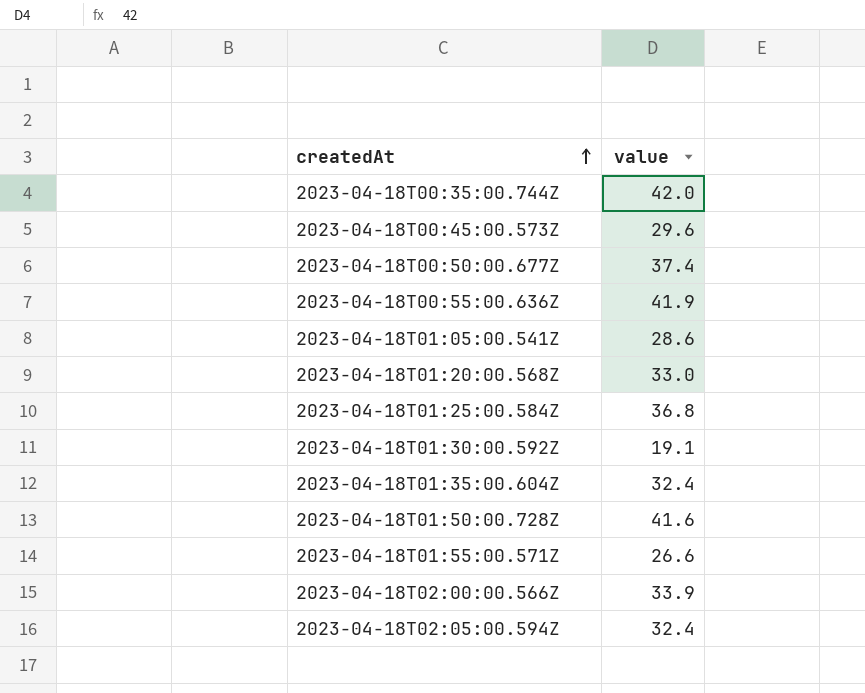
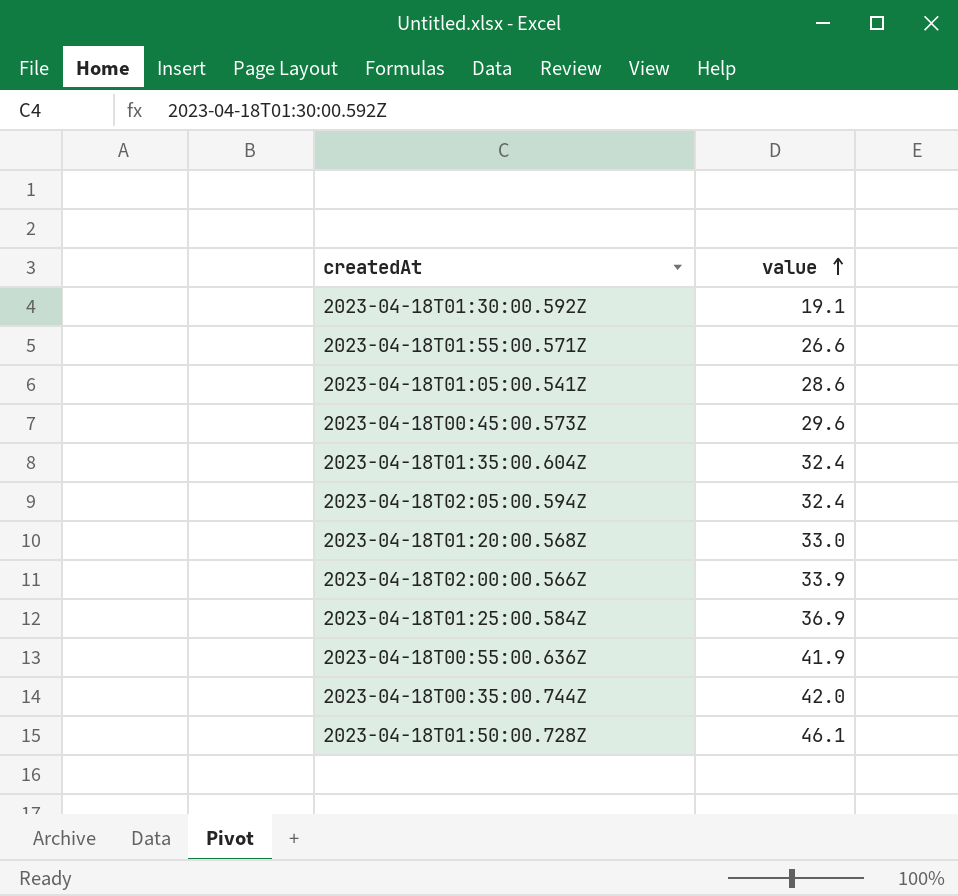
row order: createdAt ascending -> value ascending
row 2023-04-18T00:50:00.677Z: 37.4 -> none
2023-04-18T01:25:00.584Z | value: 36.8 -> 36.9
2023-04-18T01:50:00.728Z | value: 41.6 -> 46.1

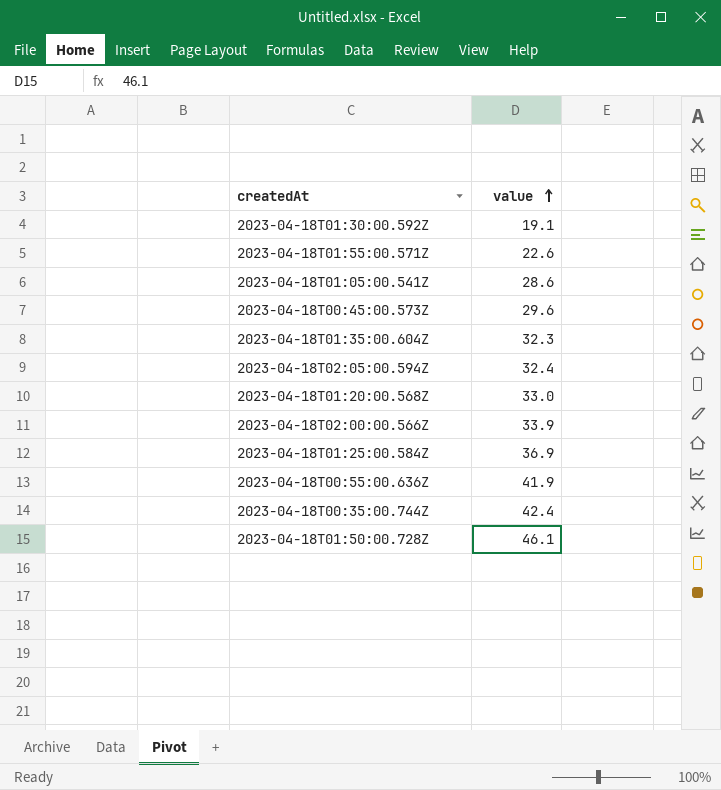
2023-04-18T01:55:00.571Z | value: 26.6 -> 22.6
2023-04-18T01:35:00.604Z | value: 32.4 -> 32.3
2023-04-18T00:35:00.744Z | value: 42.0 -> 42.4

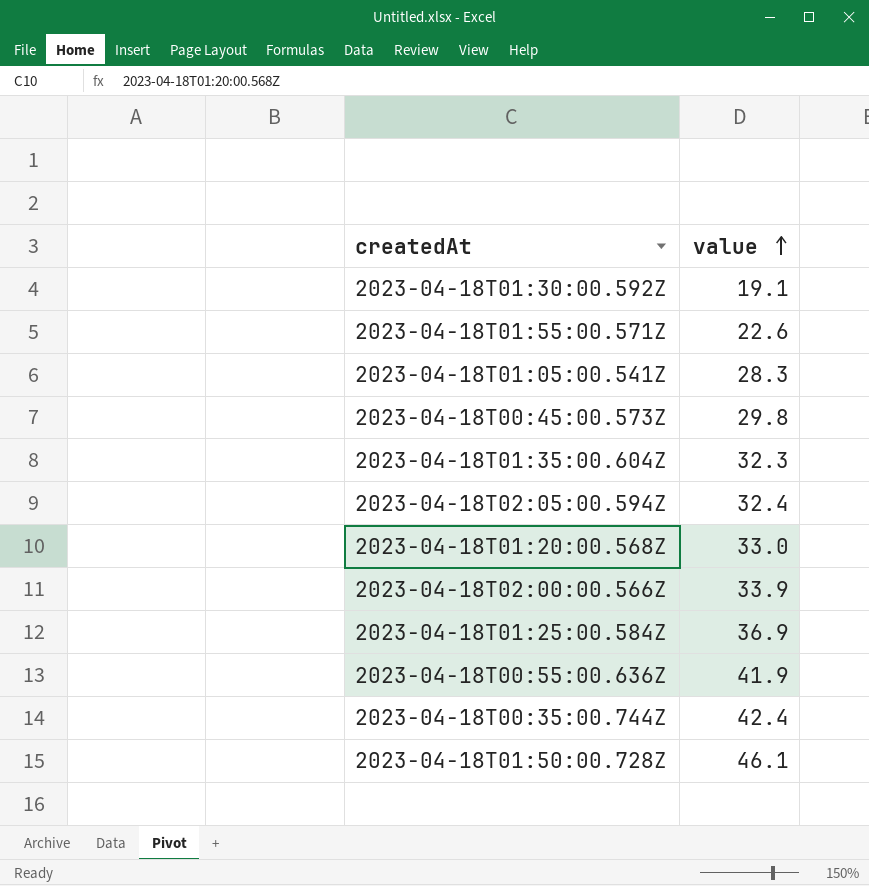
2023-04-18T01:05:00.541Z | value: 28.6 -> 28.3
2023-04-18T00:45:00.573Z | value: 29.6 -> 29.8

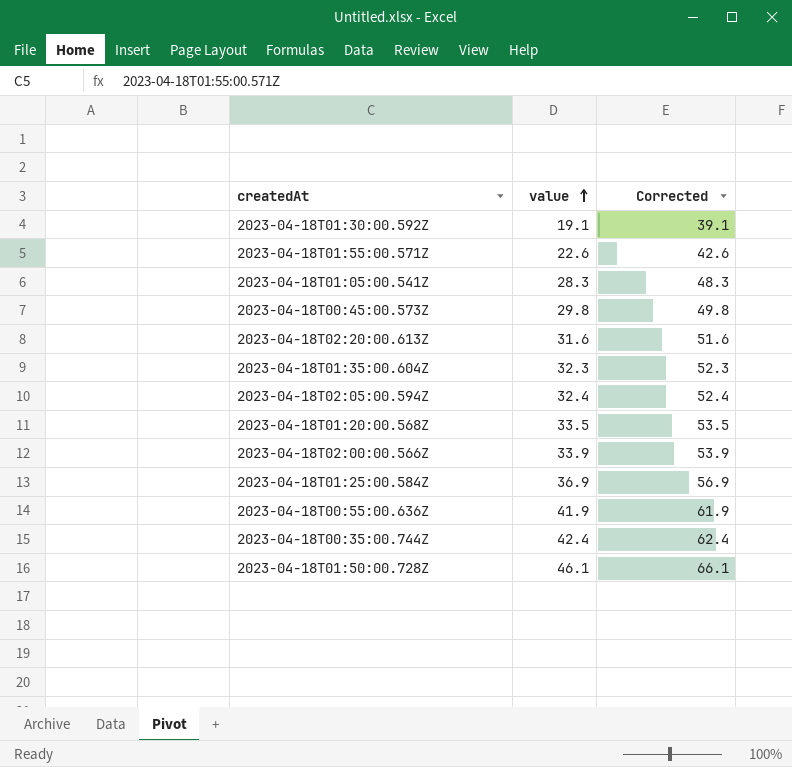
column Corrected | formula: none -> [value] + 20
row 2023-04-18T02:20:00.613Z: none -> 31.6 | 51.6
2023-04-18T01:20:00.568Z | value: 33.0 -> 33.5

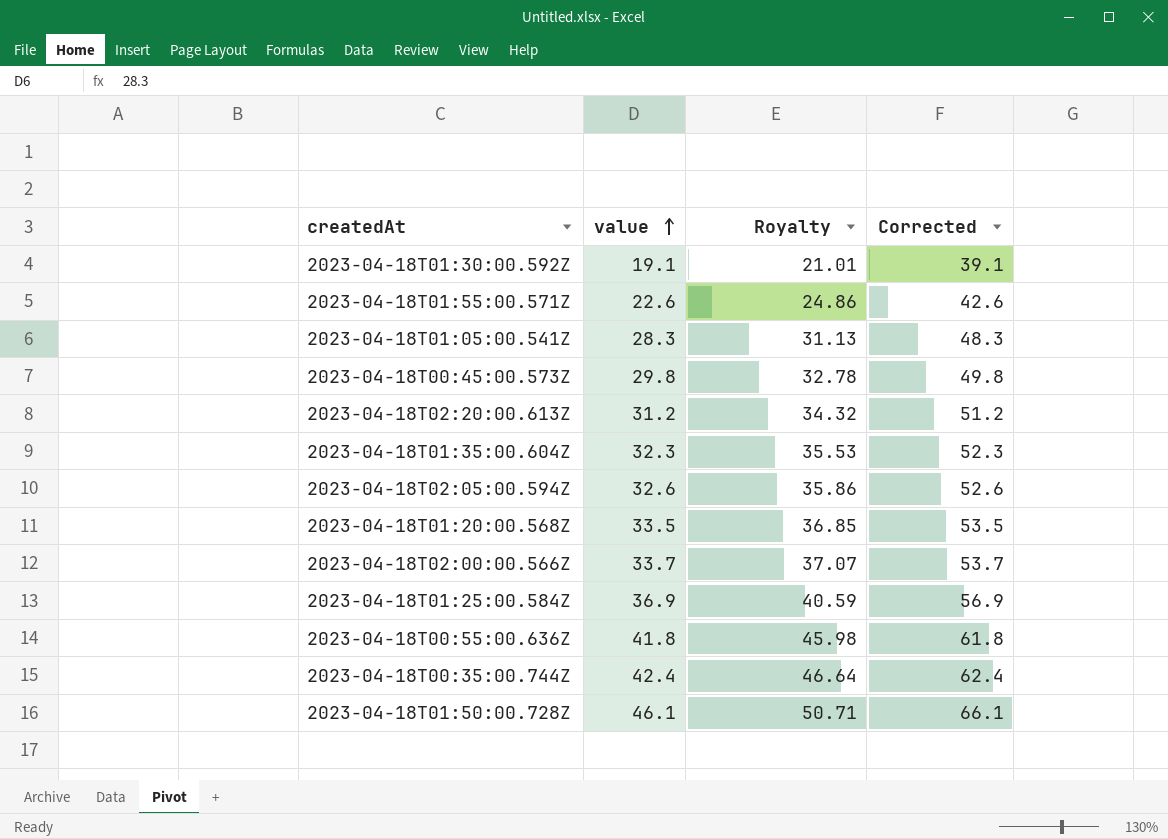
column Royalty | formula: none -> [value] * 1.1
2023-04-18T02:20:00.613Z | value: 31.6 -> 31.2
2023-04-18T02:20:00.613Z | Corrected: 51.6 -> 51.2
2023-04-18T02:05:00.594Z | value: 32.4 -> 32.6
2023-04-18T02:05:00.594Z | Corrected: 52.4 -> 52.6
2023-04-18T02:00:00.566Z | value: 33.9 -> 33.7
2023-04-18T02:00:00.566Z | Corrected: 53.9 -> 53.7
2023-04-18T00:55:00.636Z | value: 41.9 -> 41.8
2023-04-18T00:55:00.636Z | Corrected: 61.9 -> 61.8

